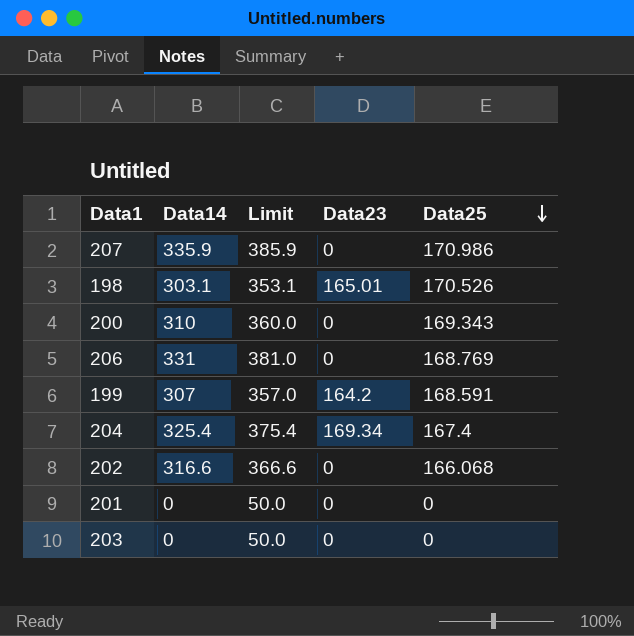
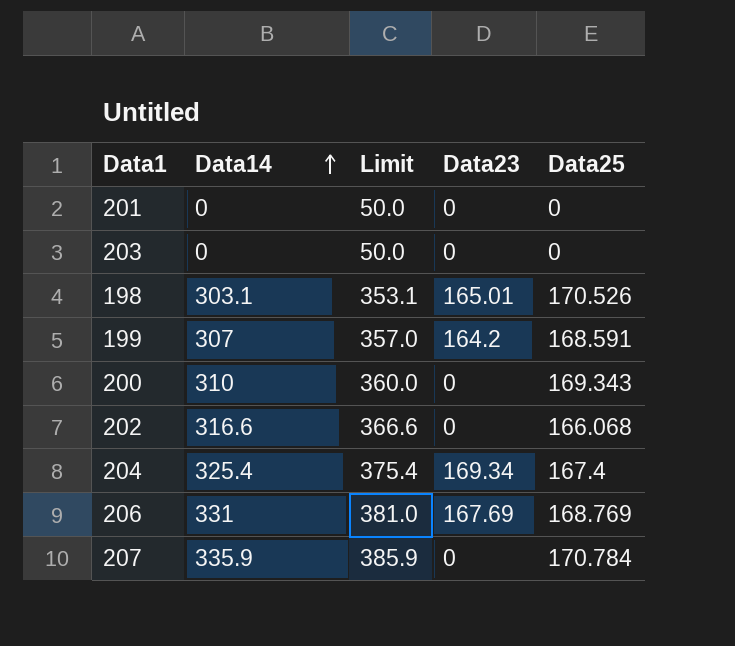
row order: Data25 descending -> Data14 ascending
206 | Data23: 0 -> 167.69
207 | Data25: 170.986 -> 170.784

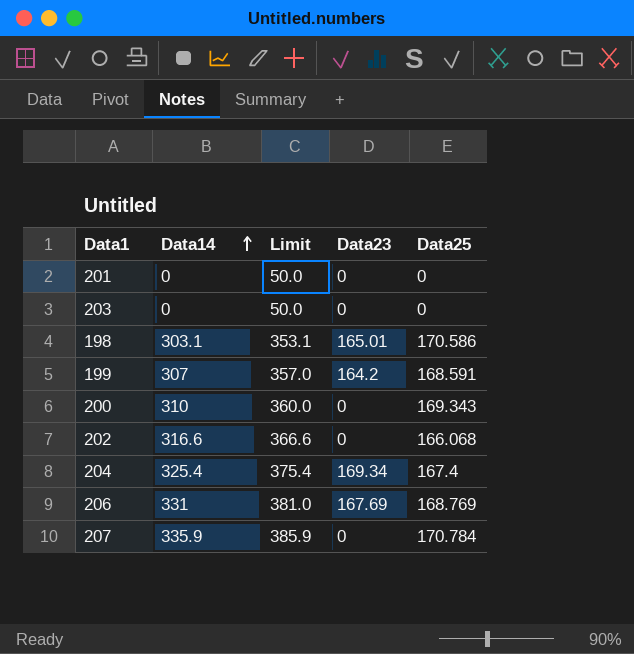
198 | Data25: 170.526 -> 170.586

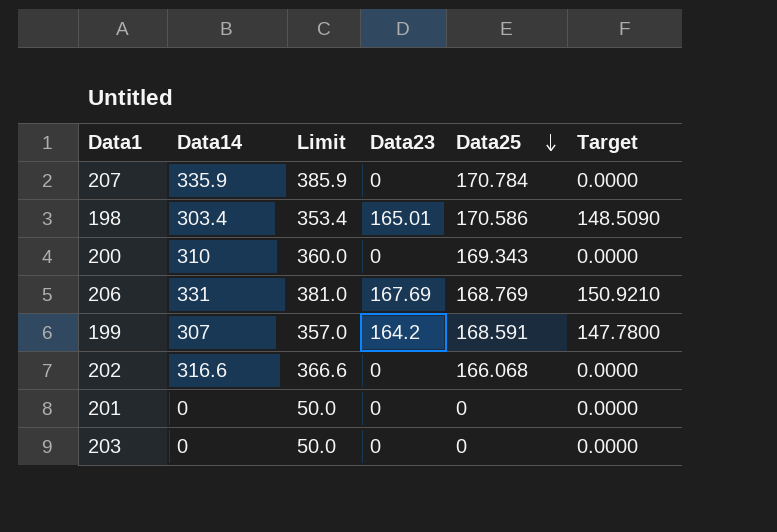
row order: Data14 ascending -> Data25 descending
column Target | formula: none -> [Data23] * 0.9
row 204: 325.4 | 375.4 | 169.34 | 167.4 -> none
198 | Data14: 303.1 -> 303.4
198 | Limit: 353.1 -> 353.4

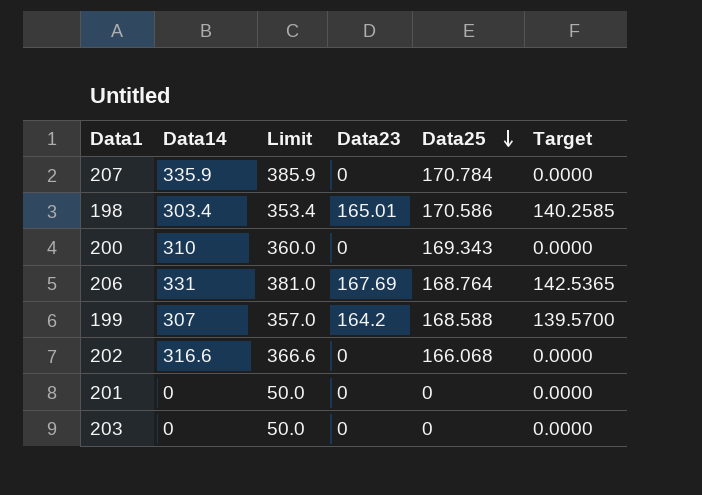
column Target | formula: [Data23] * 0.9 -> [Data23] * 0.85
206 | Data25: 168.769 -> 168.764
199 | Data25: 168.591 -> 168.588

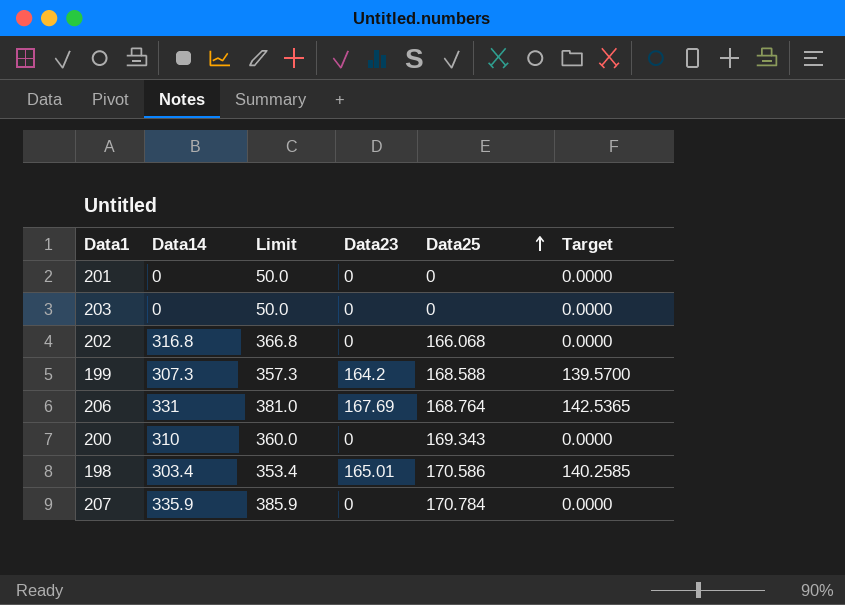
row order: Data25 descending -> Data25 ascending
202 | Data14: 316.6 -> 316.8
202 | Limit: 366.6 -> 366.8
199 | Data14: 307 -> 307.3
199 | Limit: 357.0 -> 357.3

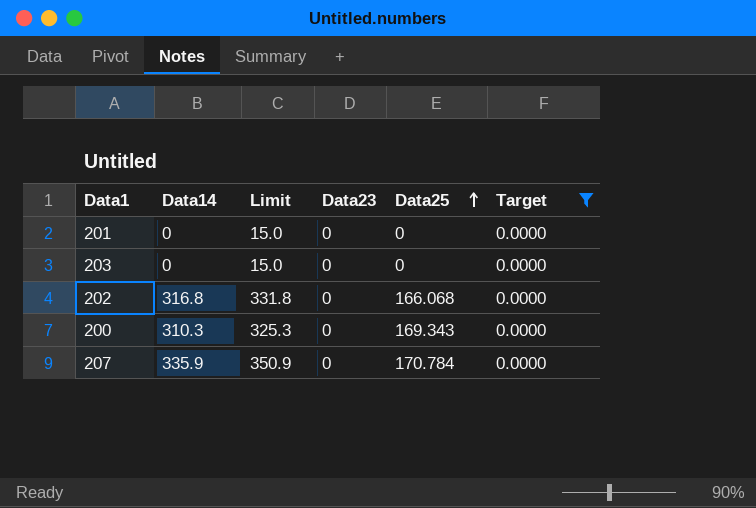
filter: none -> Target = 0.0000
column Limit | formula: [Data14] + 50 -> [Data14] + 15
200 | Data14: 310 -> 310.3

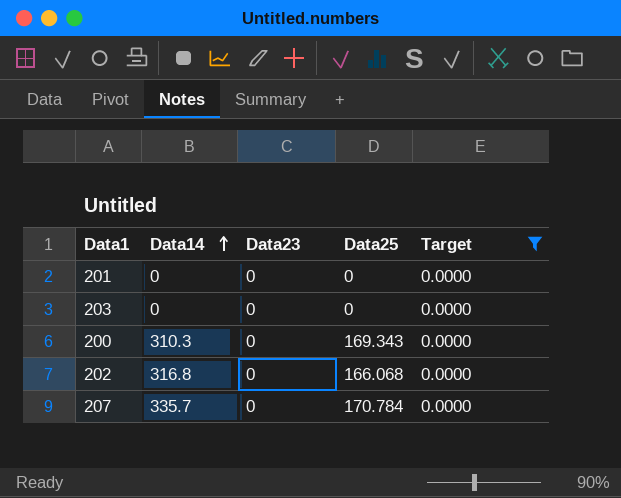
row order: Data25 ascending -> Data14 ascending
column Limit | formula: [Data14] + 15 -> none
207 | Data14: 335.9 -> 335.7

